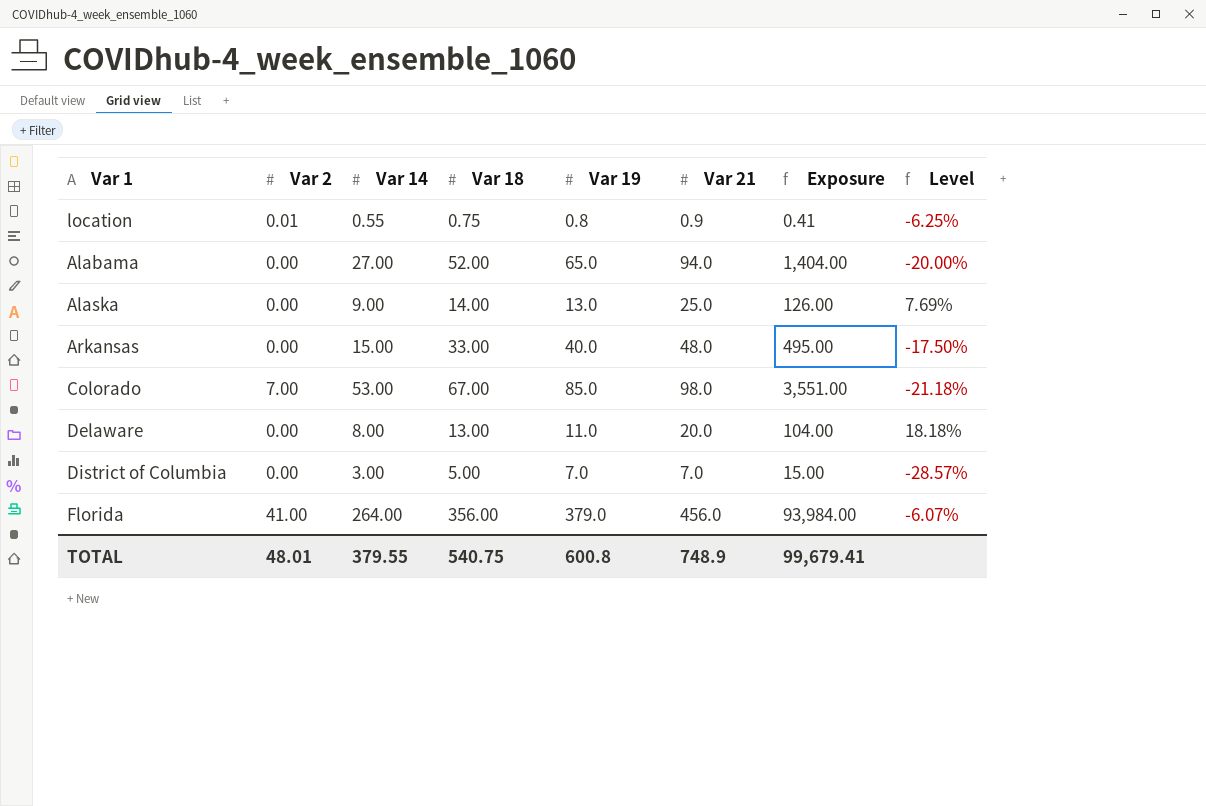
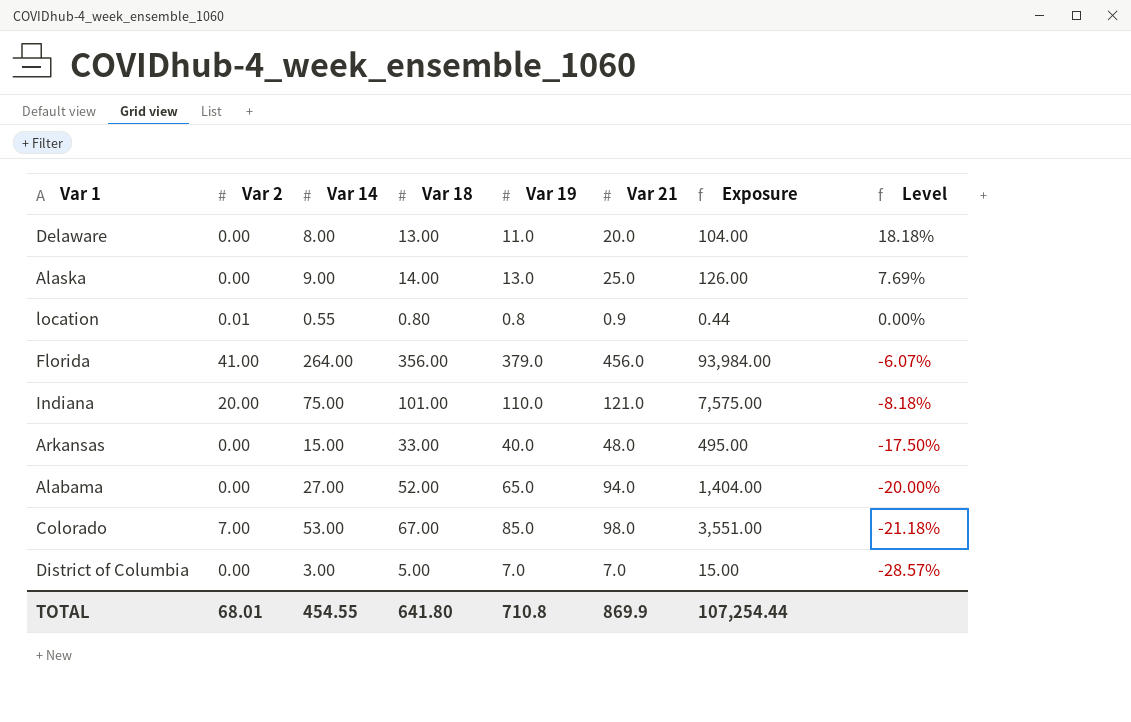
row order: none -> Level descending
location | Var 18: 0.75 -> 0.80
location | Exposure: 0.41 -> 0.44
location | Level: -6.25% -> 0.00%
row Indiana: none -> 20.00 | 75.00 | 101.00 | 110.0 | 121.0 | 7,575.00 | -8.18%
TOTAL | Var 2: 48.01 -> 68.01
TOTAL | Var 14: 379.55 -> 454.55
TOTAL | Var 18: 540.75 -> 641.80
TOTAL | Var 19: 600.8 -> 710.8
TOTAL | Var 21: 748.9 -> 869.9
TOTAL | Exposure: 99,679.41 -> 107,254.44

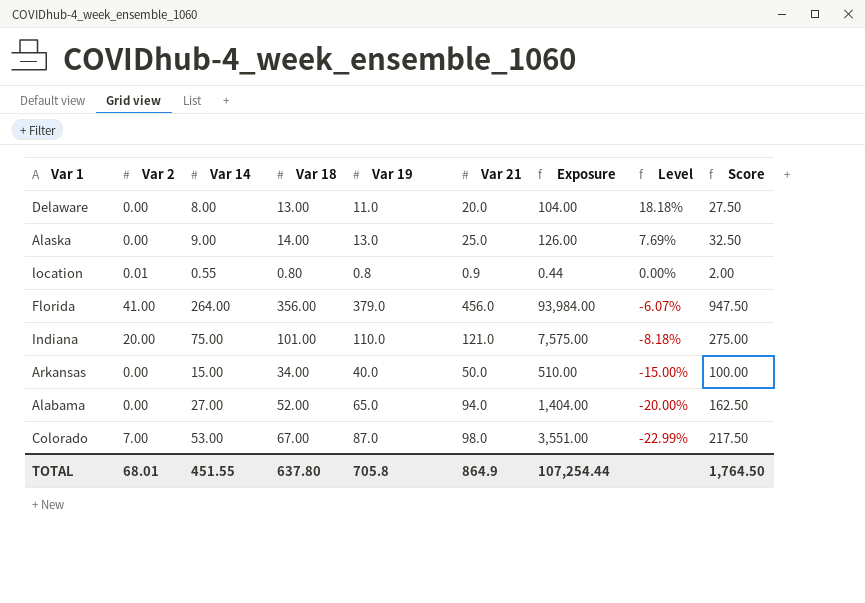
column Score | formula: none -> [Var 19] * 2.5
row District of Columbia: 0.00 | 3.00 | 5.00 | 7.0 | 7.0 | 15.00 | -28.57% -> none
Arkansas | Var 18: 33.00 -> 34.00
Arkansas | Var 21: 48.0 -> 50.0
Arkansas | Exposure: 495.00 -> 510.00
Arkansas | Level: -17.50% -> -15.00%
Colorado | Var 19: 85.0 -> 87.0
Colorado | Level: -21.18% -> -22.99%
TOTAL | Var 14: 454.55 -> 451.55
TOTAL | Var 18: 641.80 -> 637.80
TOTAL | Var 19: 710.8 -> 705.8
TOTAL | Var 21: 869.9 -> 864.9

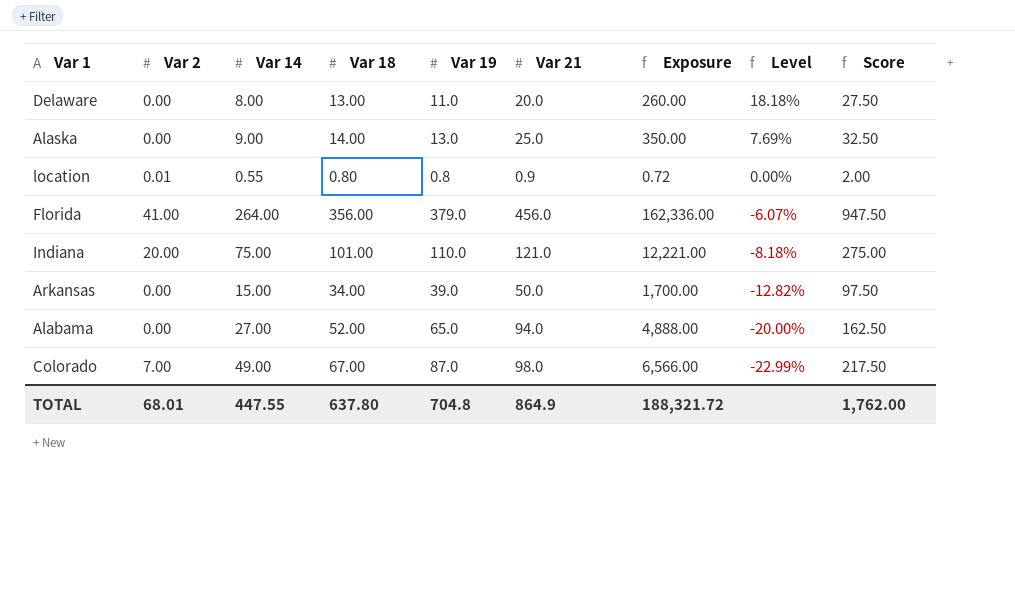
column Exposure | formula: [Var 14] * [Var 18] -> [Var 18] * [Var 21]
Arkansas | Var 19: 40.0 -> 39.0
Arkansas | Level: -15.00% -> -12.82%
Arkansas | Score: 100.00 -> 97.50
Colorado | Var 14: 53.00 -> 49.00
TOTAL | Var 14: 451.55 -> 447.55
TOTAL | Var 19: 705.8 -> 704.8
TOTAL | Exposure: 107,254.44 -> 188,321.72
TOTAL | Score: 1,764.50 -> 1,762.00

